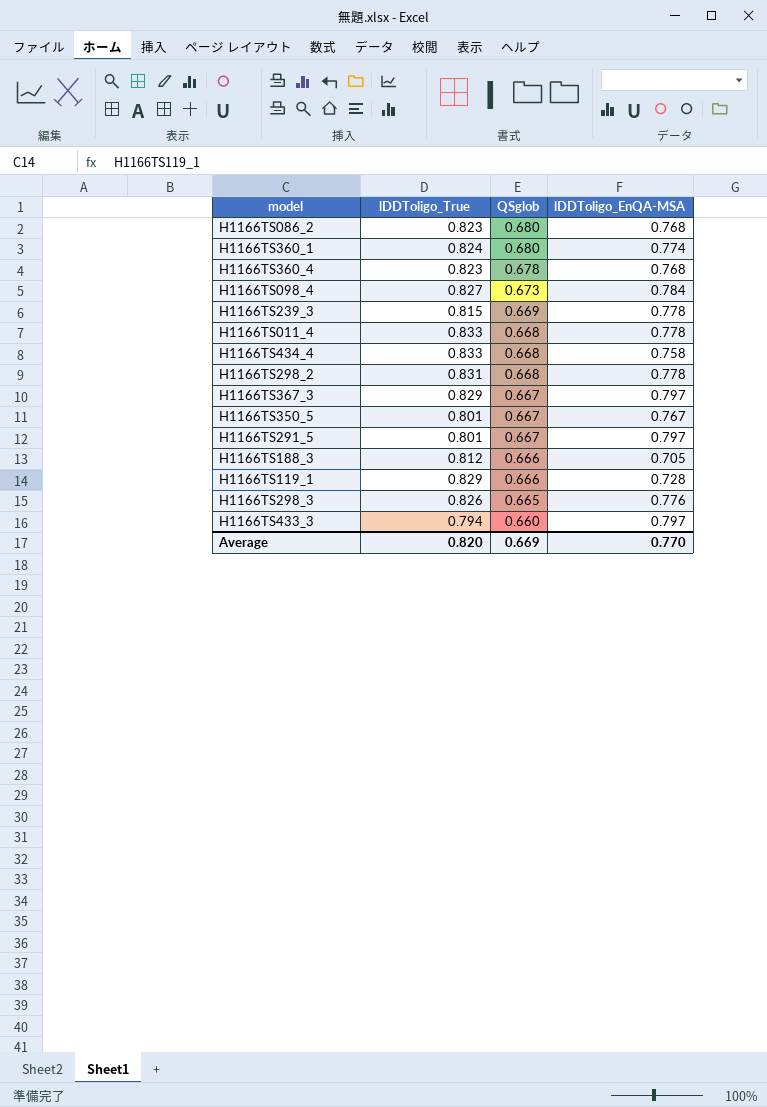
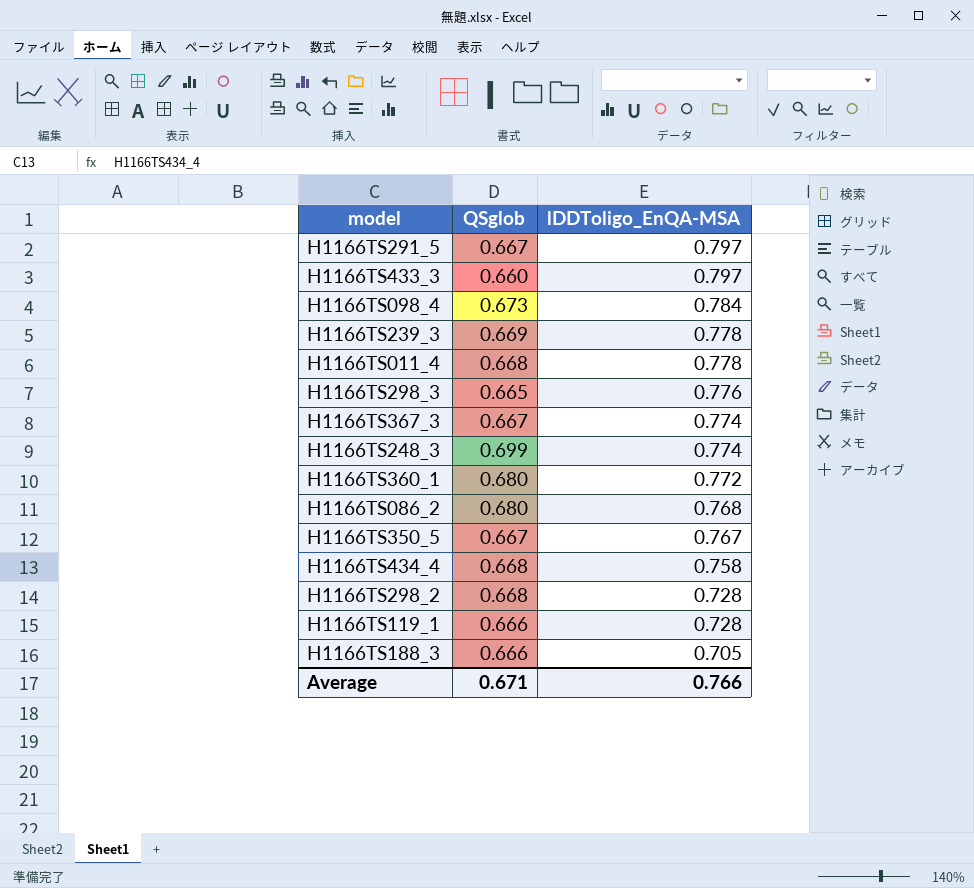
row order: QSglob descending -> lDDToligo_EnQA-MSA descending
column lDDToligo_True | position: 2 -> none
row H1166TS360_4: 0.823 | 0.678 | 0.768 -> none
H1166TS367_3 | lDDToligo_EnQA-MSA: 0.797 -> 0.774
row H1166TS248_3: none -> 0.699 | 0.774
H1166TS360_1 | lDDToligo_EnQA-MSA: 0.774 -> 0.772
H1166TS298_2 | lDDToligo_EnQA-MSA: 0.778 -> 0.728
Average | QSglob: 0.669 -> 0.671
Average | lDDToligo_EnQA-MSA: 0.770 -> 0.766

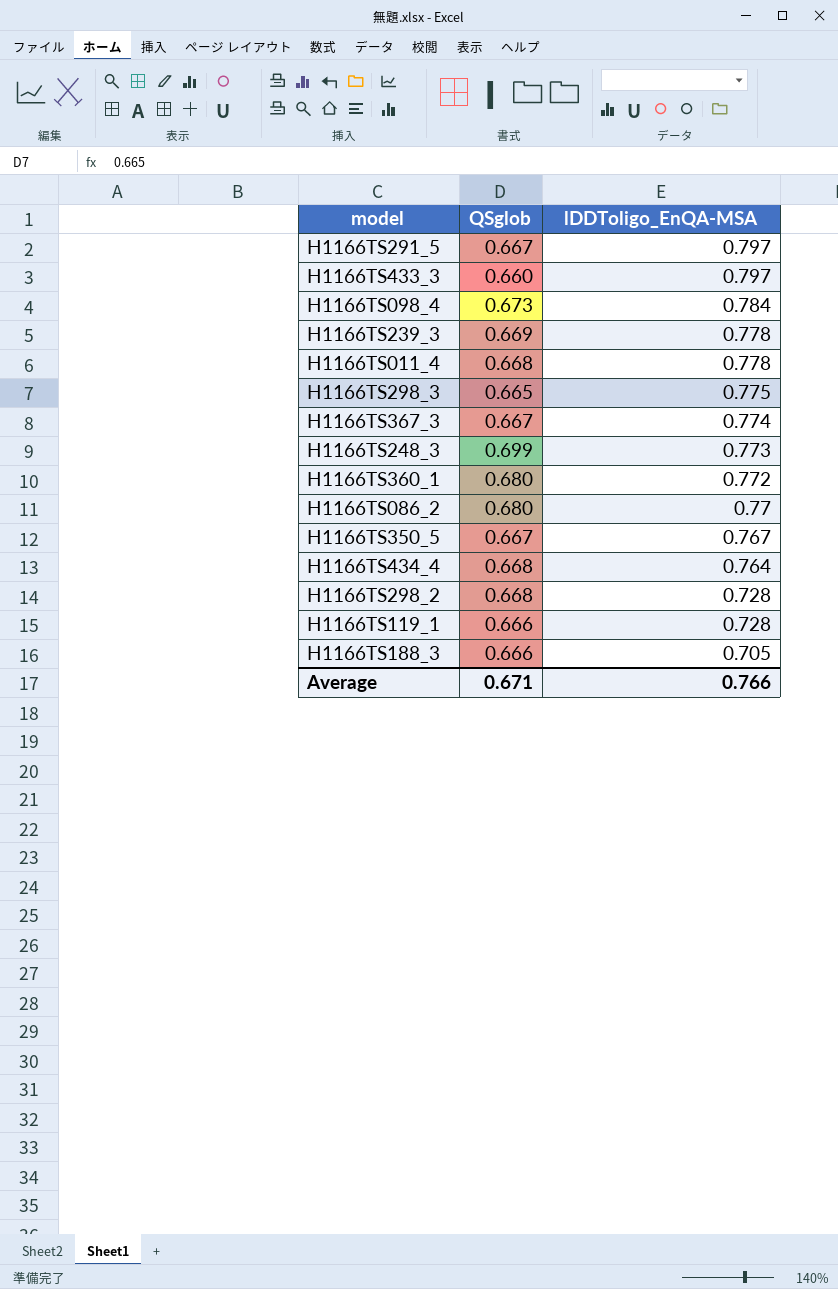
H1166TS298_3 | lDDToligo_EnQA-MSA: 0.776 -> 0.775
H1166TS248_3 | lDDToligo_EnQA-MSA: 0.774 -> 0.773
H1166TS086_2 | lDDToligo_EnQA-MSA: 0.768 -> 0.77
H1166TS434_4 | lDDToligo_EnQA-MSA: 0.758 -> 0.764

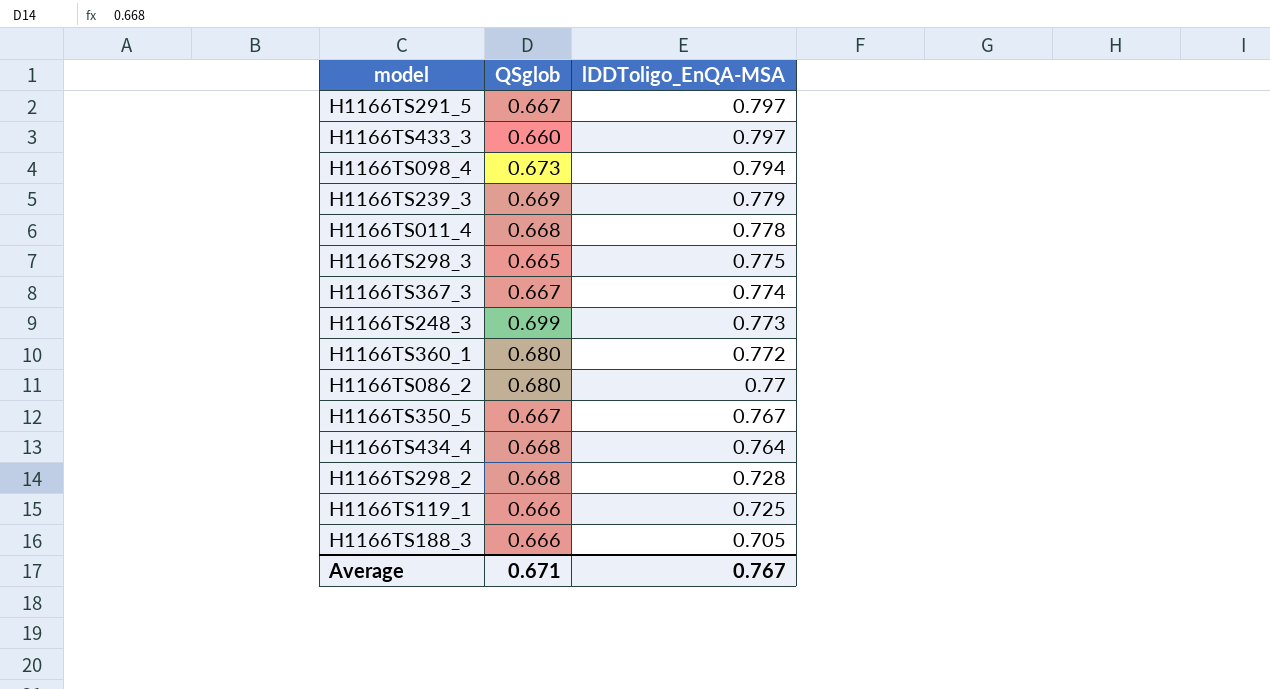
H1166TS098_4 | lDDToligo_EnQA-MSA: 0.784 -> 0.794
H1166TS239_3 | lDDToligo_EnQA-MSA: 0.778 -> 0.779
H1166TS119_1 | lDDToligo_EnQA-MSA: 0.728 -> 0.725
Average | lDDToligo_EnQA-MSA: 0.766 -> 0.767

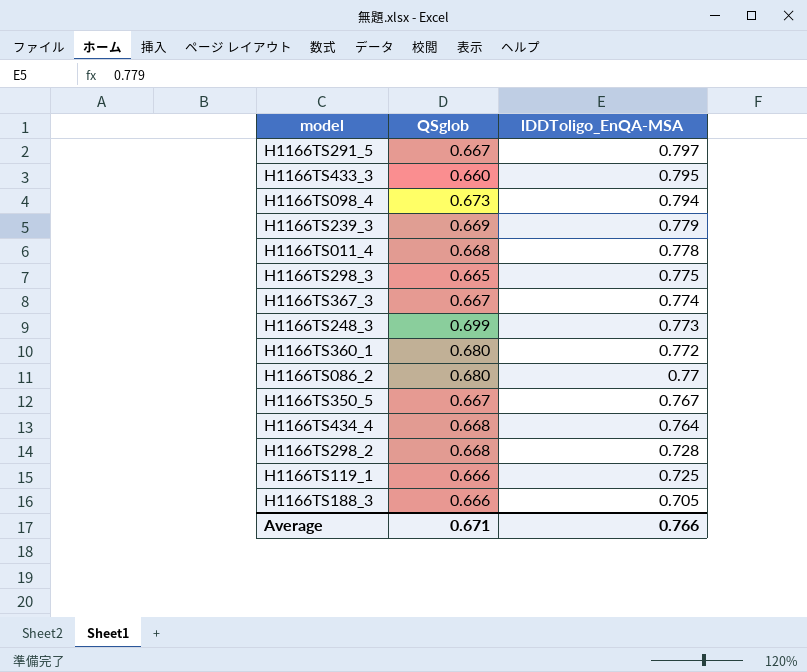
H1166TS433_3 | lDDToligo_EnQA-MSA: 0.797 -> 0.795
Average | lDDToligo_EnQA-MSA: 0.767 -> 0.766

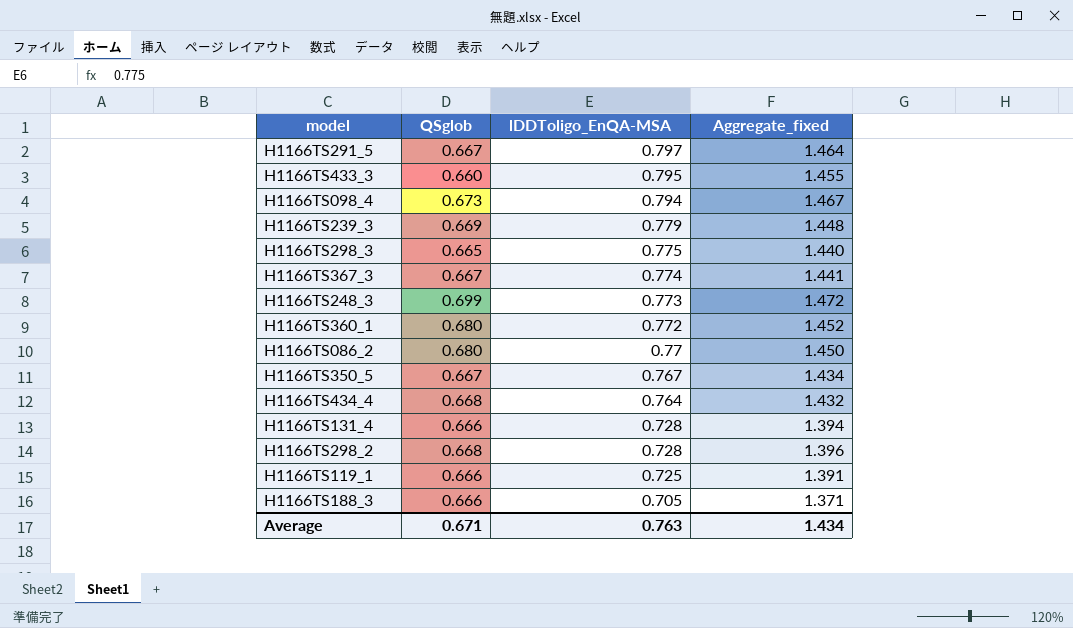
column Aggregate_fixed | formula: none -> [QSglob] + [lDDToligo_EnQA-MSA]
row H1166TS011_4: 0.668 | 0.778 -> none
row H1166TS131_4: none -> 0.666 | 0.728 | 1.394
Average | lDDToligo_EnQA-MSA: 0.766 -> 0.763

